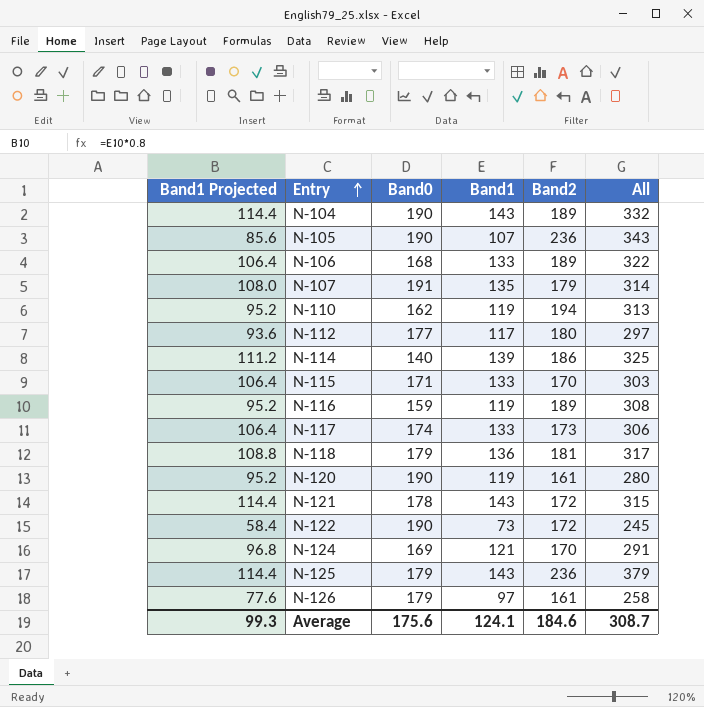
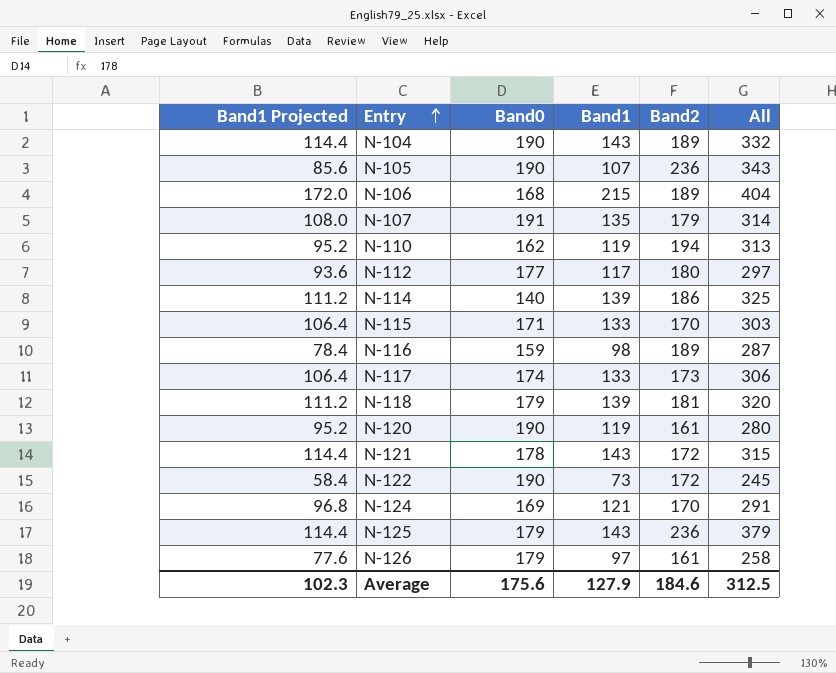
N-106 | Band1 Projected: 106.4 -> 172.0
N-106 | Band1: 133 -> 215
N-106 | All: 322 -> 404
N-116 | Band1 Projected: 95.2 -> 78.4
N-116 | Band1: 119 -> 98
N-116 | All: 308 -> 287
N-118 | Band1 Projected: 108.8 -> 111.2
N-118 | Band1: 136 -> 139
N-118 | All: 317 -> 320
Average | Band1 Projected: 99.3 -> 102.3
Average | Band1: 124.1 -> 127.9
Average | All: 308.7 -> 312.5

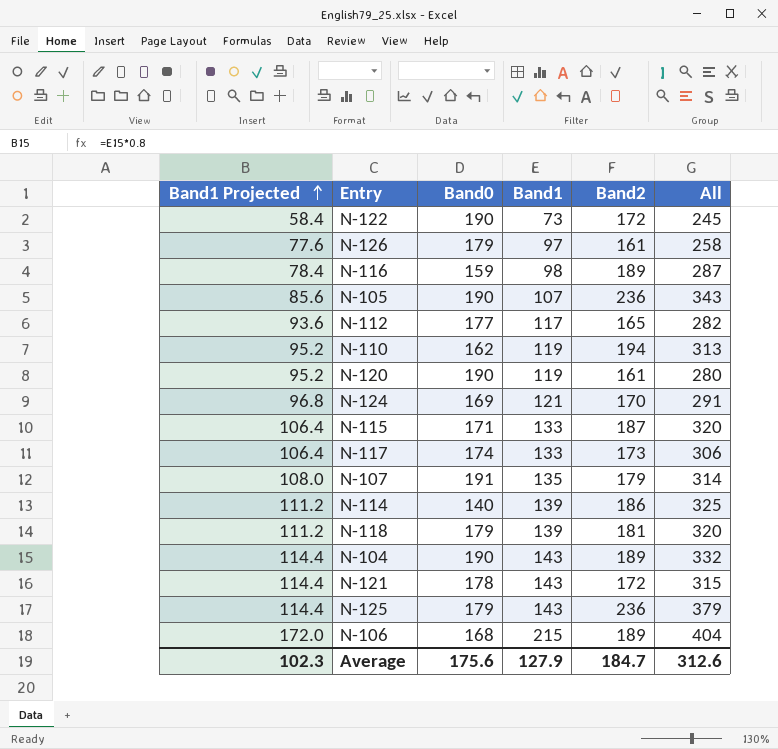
row order: Entry ascending -> Band1 Projected ascending
N-112 | Band2: 180 -> 165
N-112 | All: 297 -> 282
N-115 | Band2: 170 -> 187
N-115 | All: 303 -> 320
Average | Band2: 184.6 -> 184.7
Average | All: 312.5 -> 312.6

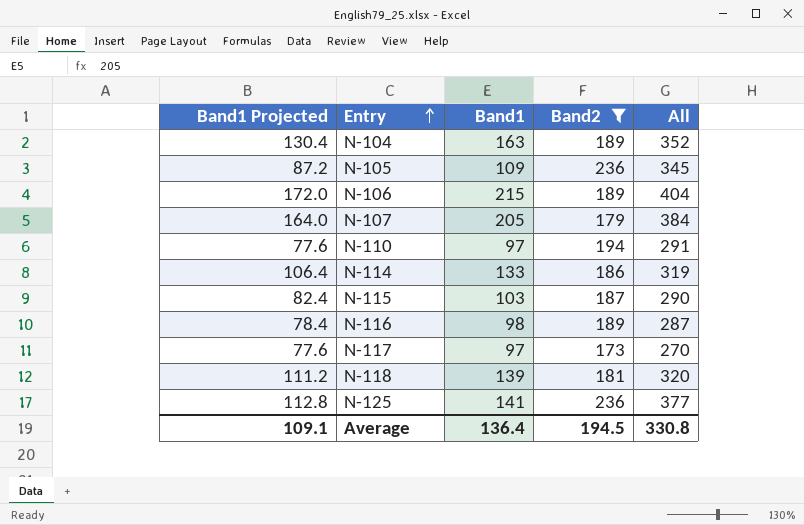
filter: none -> Band2 >= 173
row order: Band1 Projected ascending -> Entry ascending
column Band0 | position: 3 -> none
N-104 | Band1 Projected: 114.4 -> 130.4
N-104 | Band1: 143 -> 163
N-104 | All: 332 -> 352
N-105 | Band1 Projected: 85.6 -> 87.2
N-105 | Band1: 107 -> 109
N-105 | All: 343 -> 345
N-107 | Band1 Projected: 108.0 -> 164.0
N-107 | Band1: 135 -> 205
N-107 | All: 314 -> 384
N-110 | Band1 Projected: 95.2 -> 77.6
N-110 | Band1: 119 -> 97
N-110 | All: 313 -> 291
N-114 | Band1 Projected: 111.2 -> 106.4
N-114 | Band1: 139 -> 133
N-114 | All: 325 -> 319
N-115 | Band1 Projected: 106.4 -> 82.4
N-115 | Band1: 133 -> 103
N-115 | All: 320 -> 290
N-117 | Band1 Projected: 106.4 -> 77.6
N-117 | Band1: 133 -> 97
N-117 | All: 306 -> 270
N-125 | Band1 Projected: 114.4 -> 112.8
N-125 | Band1: 143 -> 141
N-125 | All: 379 -> 377
Average | Band1 Projected: 102.3 -> 109.1
Average | Band1: 127.9 -> 136.4
Average | Band2: 184.7 -> 194.5
Average | All: 312.6 -> 330.8

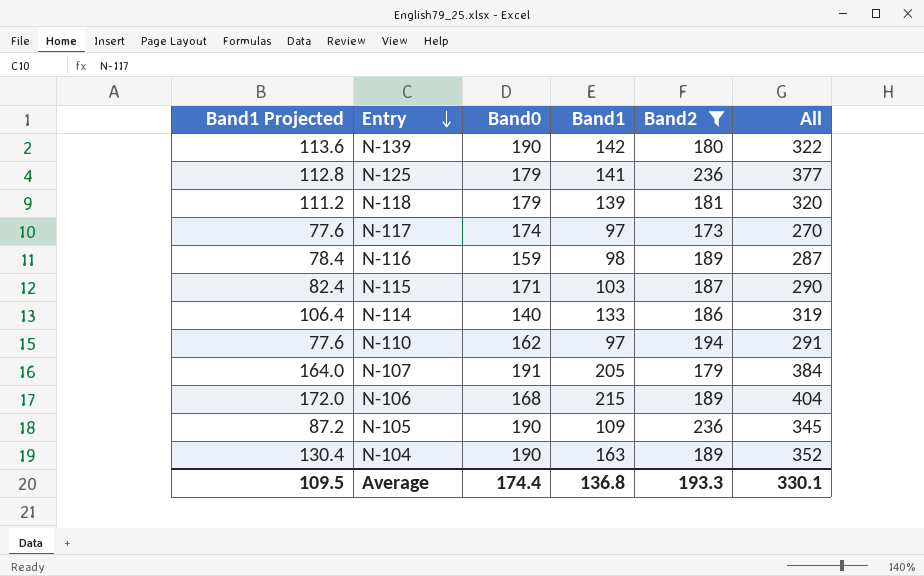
row order: Entry ascending -> Entry descending
column Band0 | position: none -> 3
row N-139: none -> 113.6 | 190 | 142 | 180 | 322
Average | Band1 Projected: 109.1 -> 109.5
Average | Band1: 136.4 -> 136.8
Average | Band2: 194.5 -> 193.3
Average | All: 330.8 -> 330.1

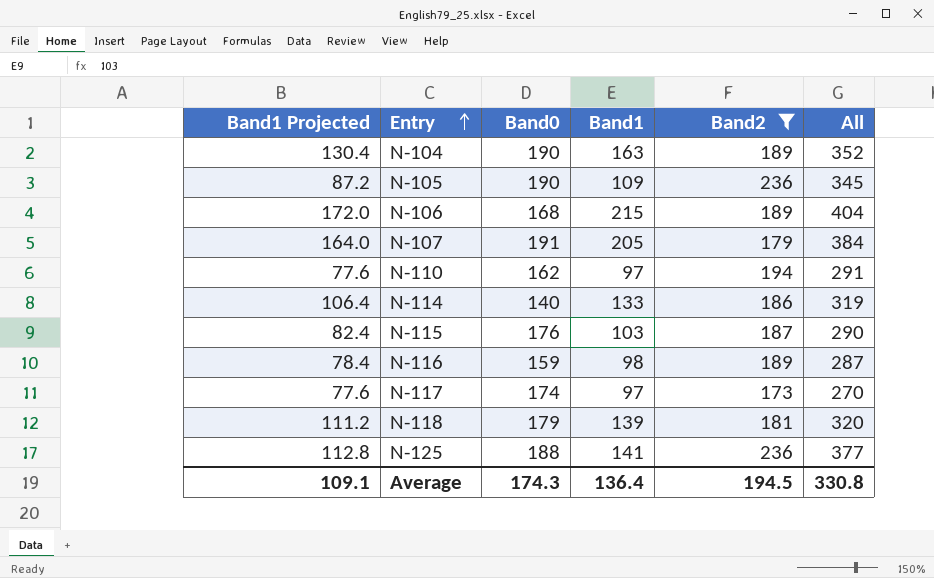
row order: Entry descending -> Entry ascending
row N-139: 113.6 | 190 | 142 | 180 | 322 -> none
N-115 | Band0: 171 -> 176
N-125 | Band0: 179 -> 188
Average | Band1 Projected: 109.5 -> 109.1
Average | Band0: 174.4 -> 174.3
Average | Band1: 136.8 -> 136.4
Average | Band2: 193.3 -> 194.5
Average | All: 330.1 -> 330.8

